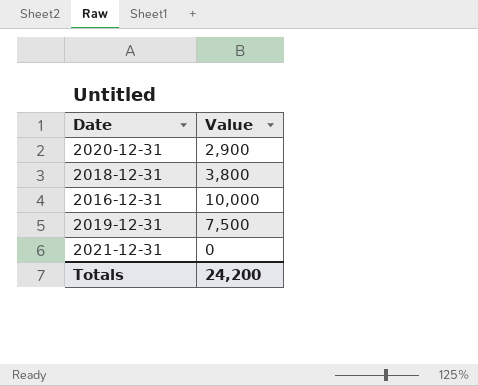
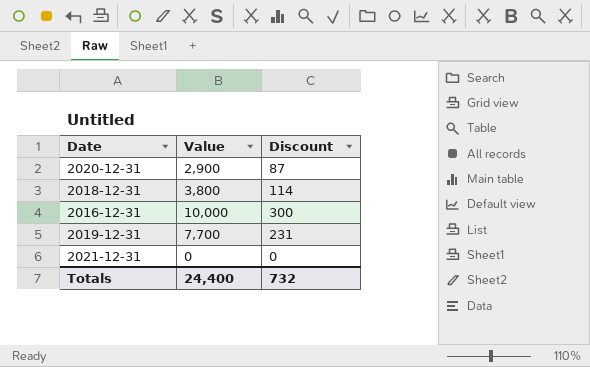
column Discount | formula: none -> [Value] * 0.03
2019-12-31 | Value: 7,500 -> 7,700
Totals | Value: 24,200 -> 24,400

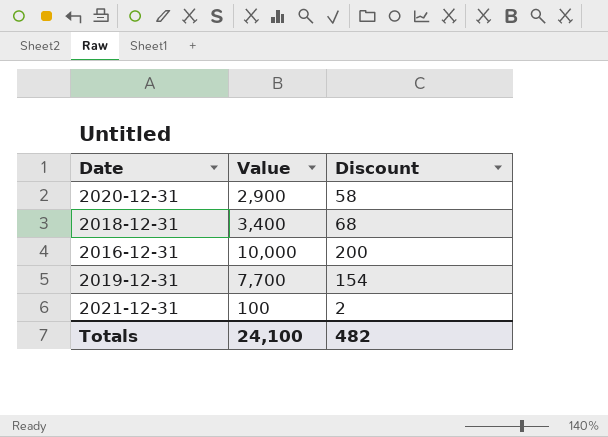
column Discount | formula: [Value] * 0.03 -> [Value] * 0.02
2018-12-31 | Value: 3,800 -> 3,400
2021-12-31 | Value: 0 -> 100
Totals | Value: 24,400 -> 24,100
Totals | Discount: 732 -> 482

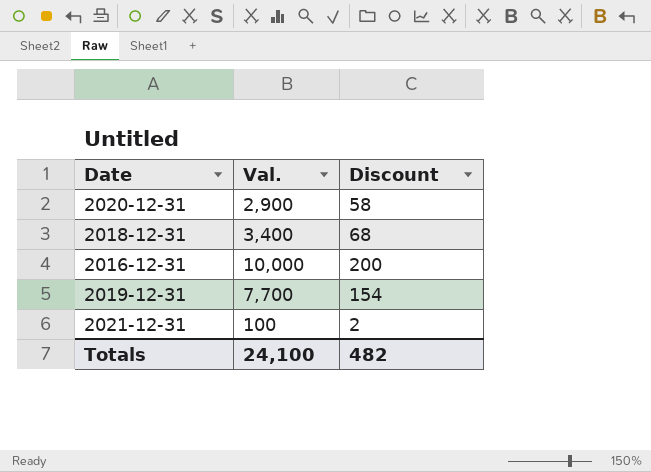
column name: Value -> Val.

